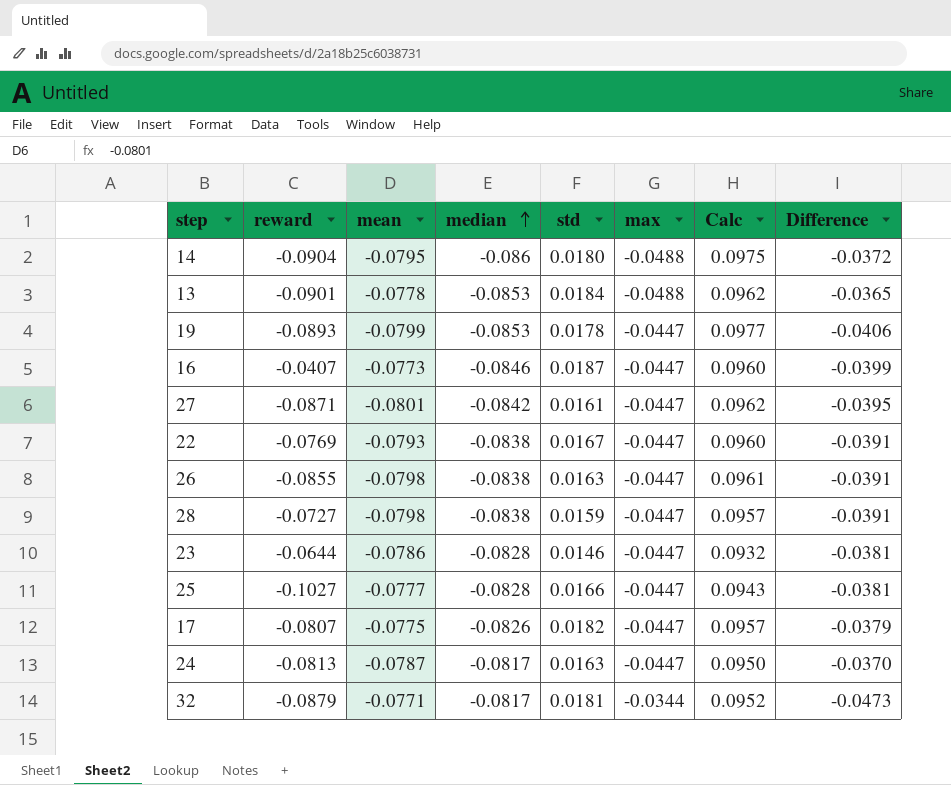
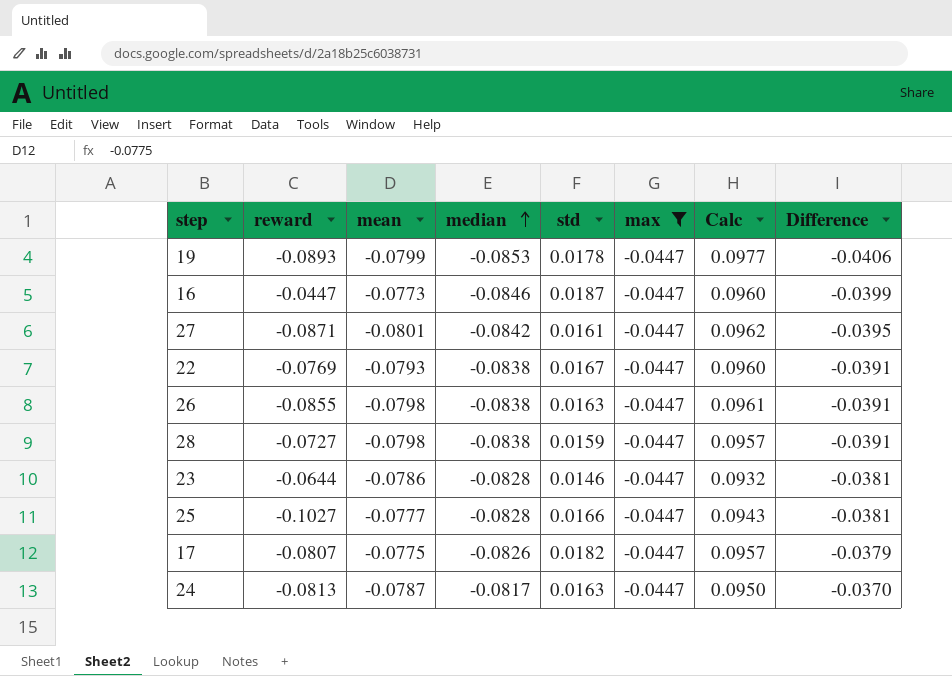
filter: none -> max = -0.0447
16 | reward: -0.0407 -> -0.0447

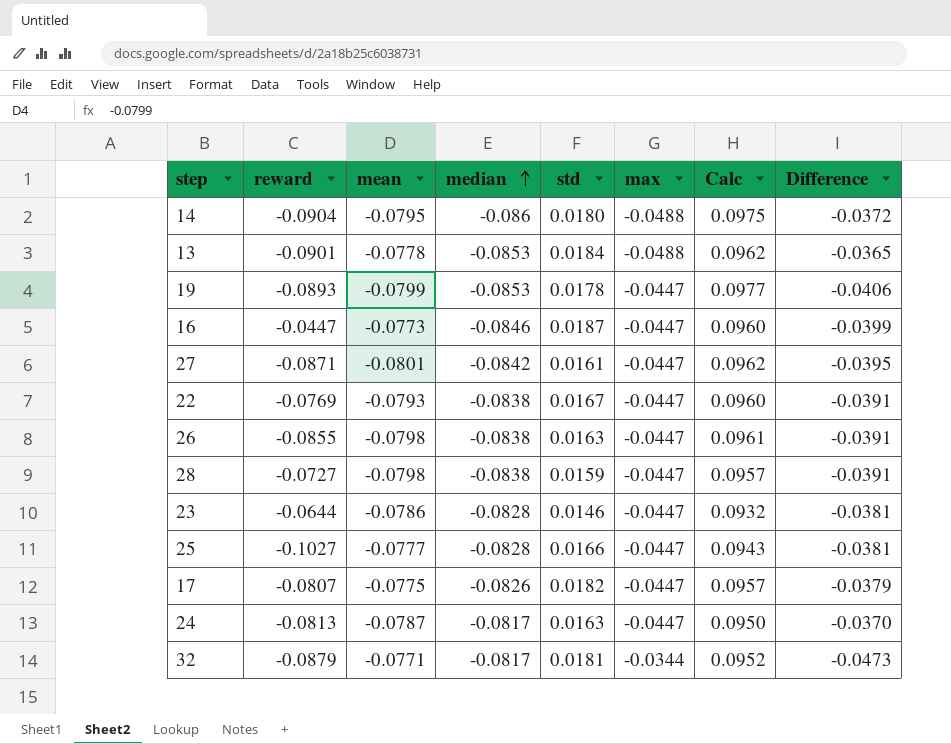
filter: max = -0.0447 -> none

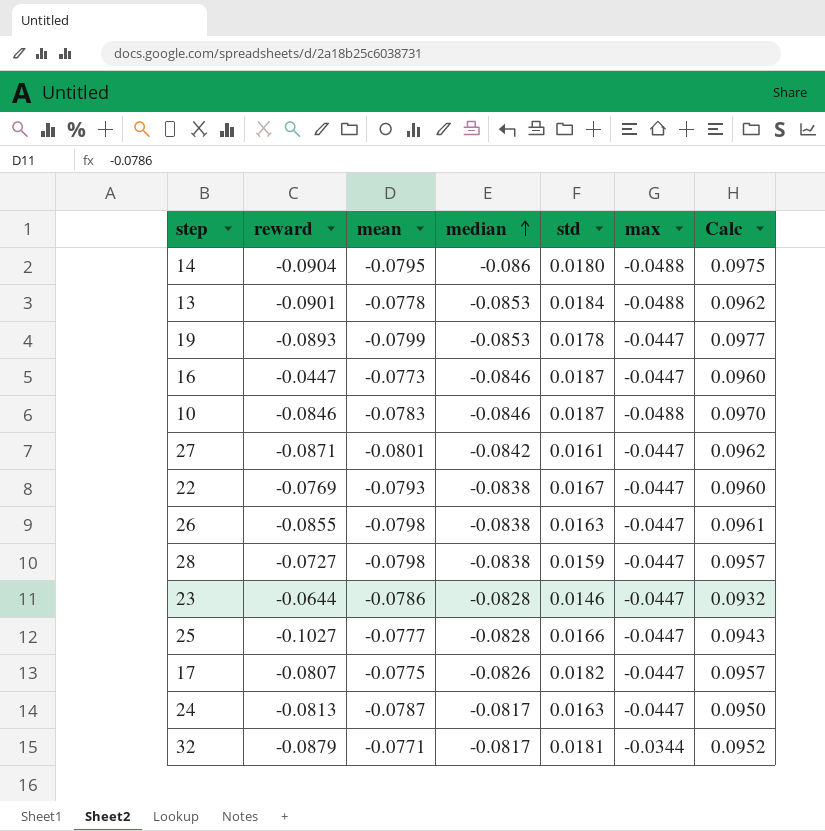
column Difference | formula: [median] - [max] -> none
row 10: none -> -0.0846 | -0.0783 | -0.0846 | 0.0187 | -0.0488 | 0.0970

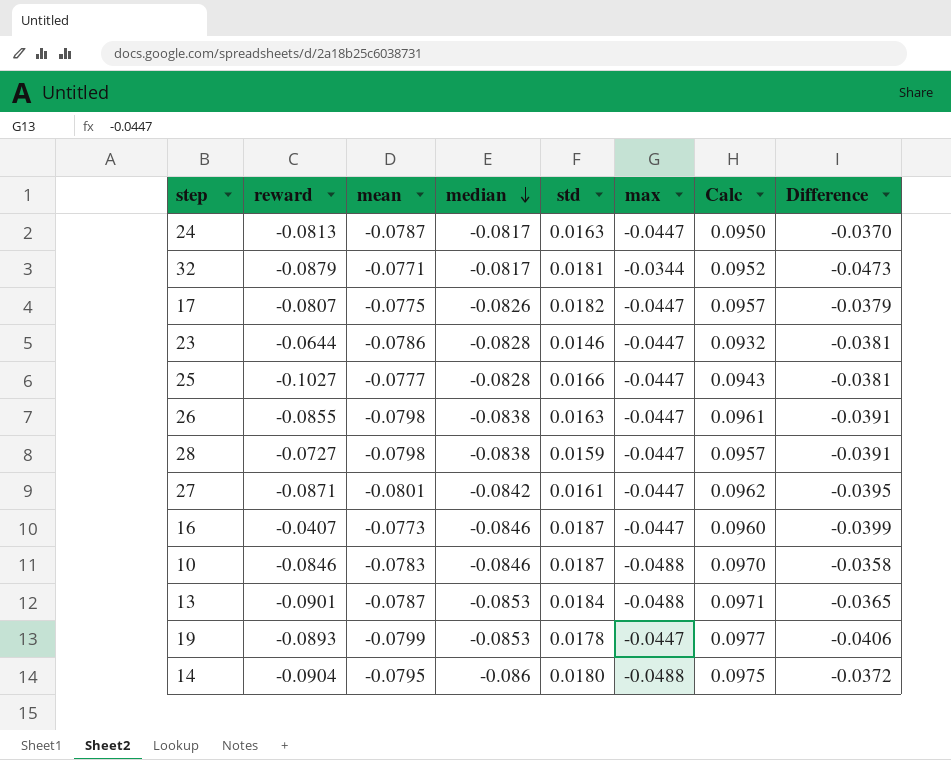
row order: median ascending -> median descending
column Difference | formula: none -> [median] - [max]
row 22: -0.0769 | -0.0793 | -0.0838 | 0.0167 | -0.0447 | 0.0960 -> none
16 | reward: -0.0447 -> -0.0407
13 | mean: -0.0778 -> -0.0787
13 | Calc: 0.0962 -> 0.0971

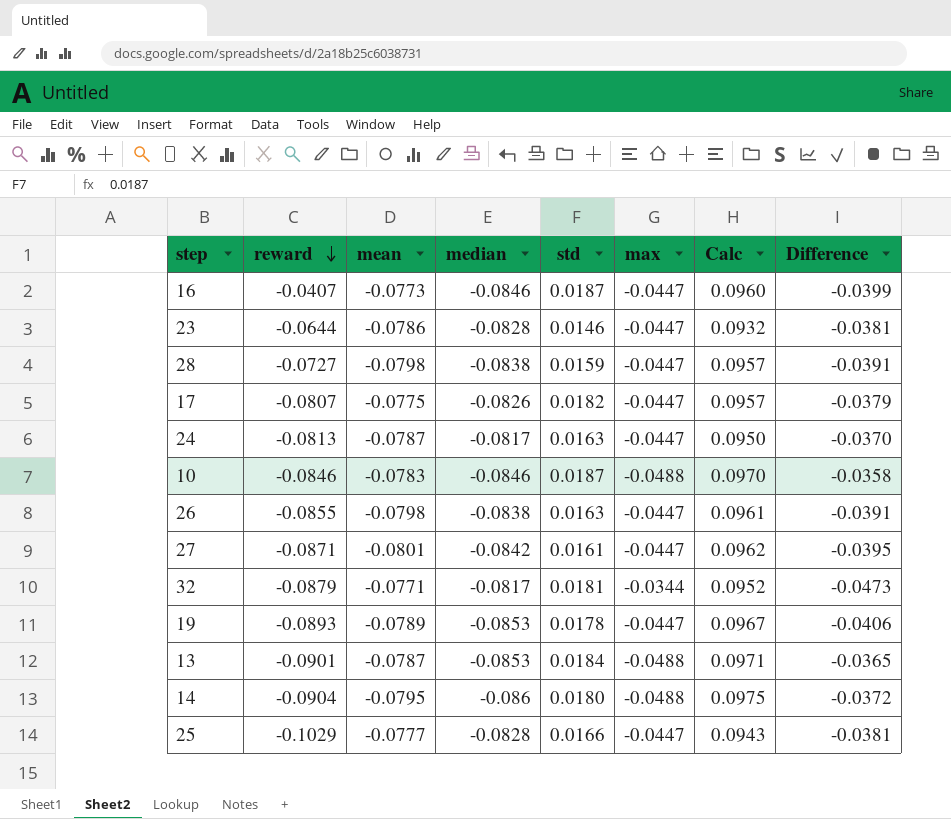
row order: median descending -> reward descending
19 | mean: -0.0799 -> -0.0789
19 | Calc: 0.0977 -> 0.0967
25 | reward: -0.1027 -> -0.1029

